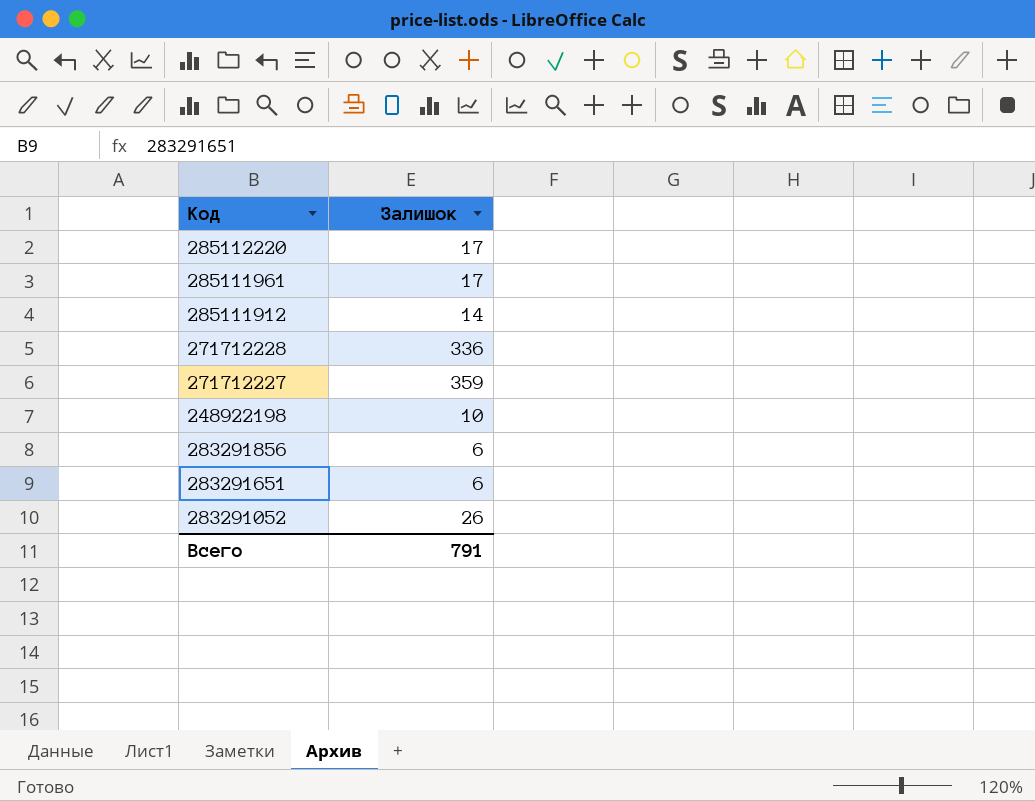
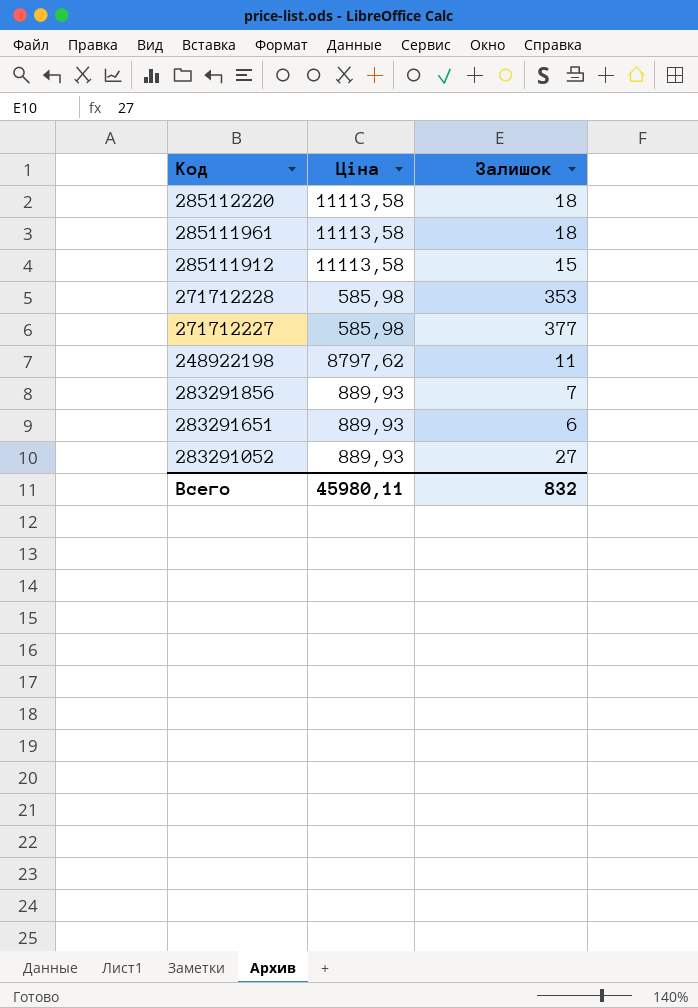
column Ціна | position: none -> 2
285112220 | Залишок: 17 -> 18
285111961 | Залишок: 17 -> 18
285111912 | Залишок: 14 -> 15
271712228 | Залишок: 336 -> 353
271712227 | Залишок: 359 -> 377
248922198 | Залишок: 10 -> 11
283291856 | Залишок: 6 -> 7
283291052 | Залишок: 26 -> 27
Всего | Залишок: 791 -> 832

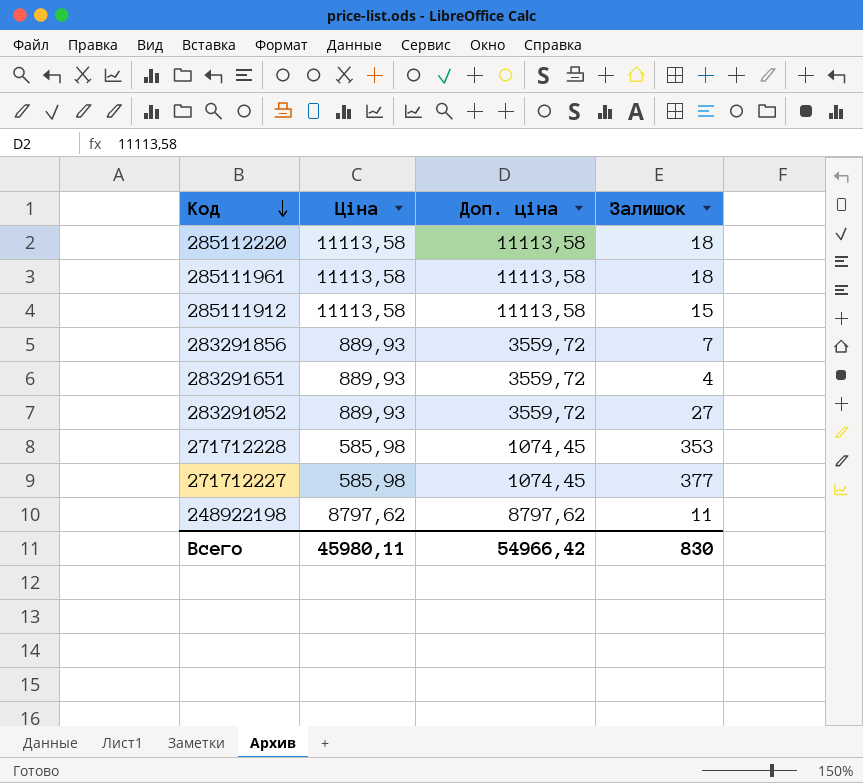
row order: none -> Код descending
column Доп. ціна | position: none -> 3
283291651 | Залишок: 6 -> 4
Всего | Залишок: 832 -> 830

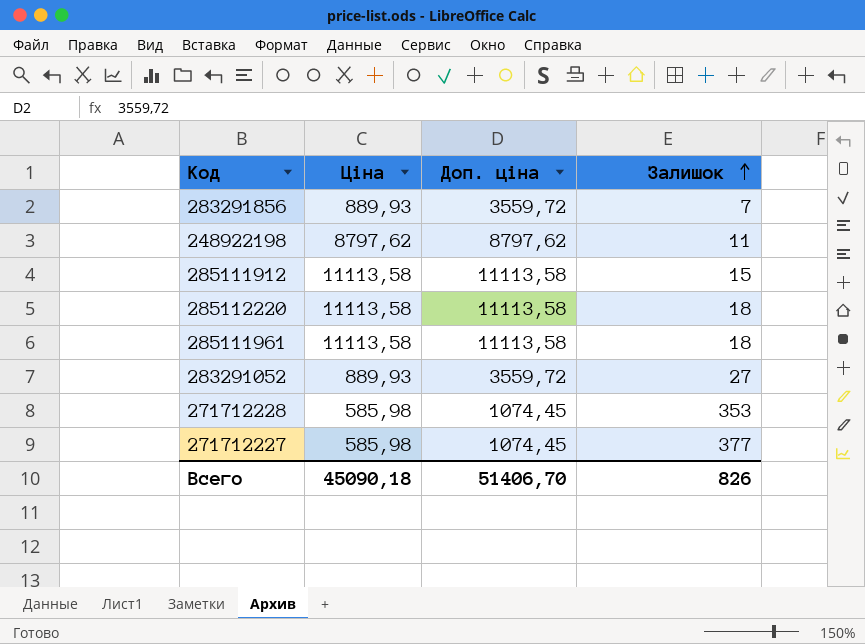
row order: Код descending -> Залишок ascending
row 283291651: 889,93 | 3559,72 | 4 -> none
Всего | Ціна: 45980,11 -> 45090,18
Всего | Доп. ціна: 54966,42 -> 51406,70
Всего | Залишок: 830 -> 826

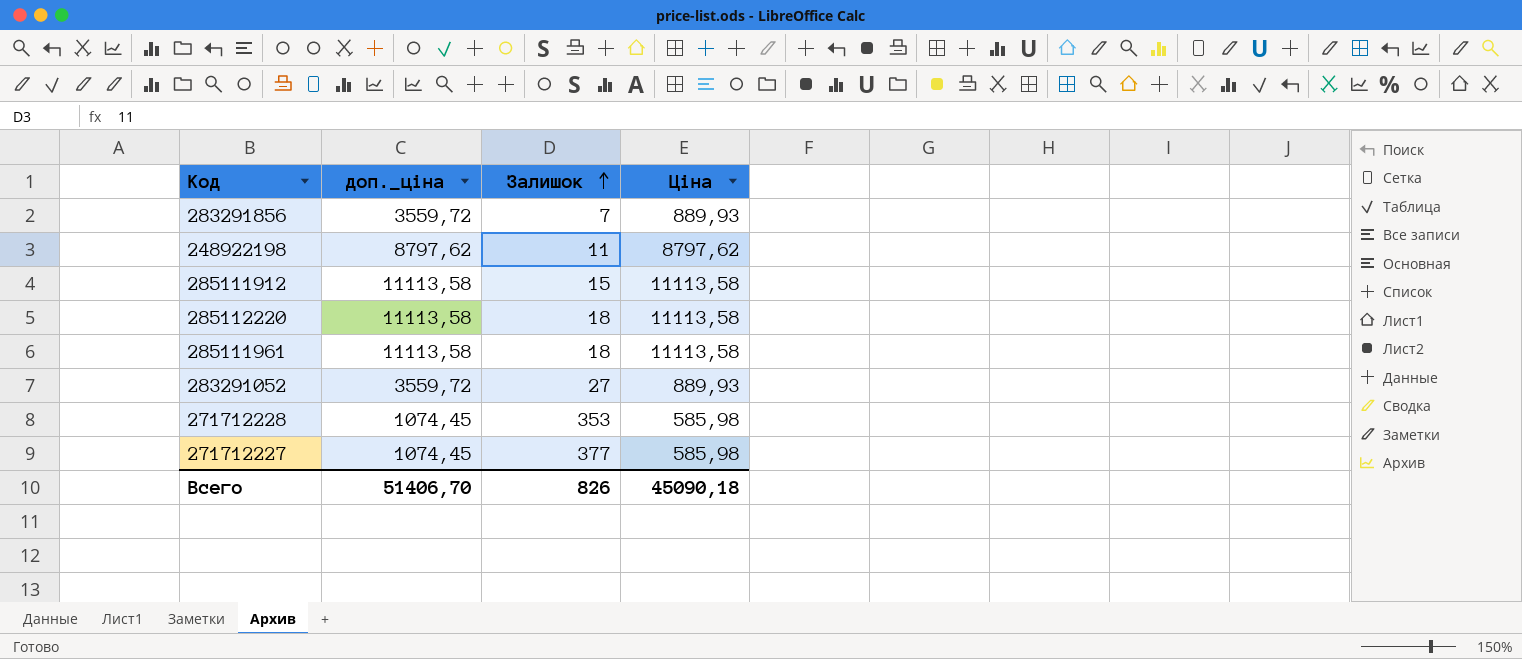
column name: Доп. ціна -> доп._ціна
column Ціна | position: 2 -> 4

